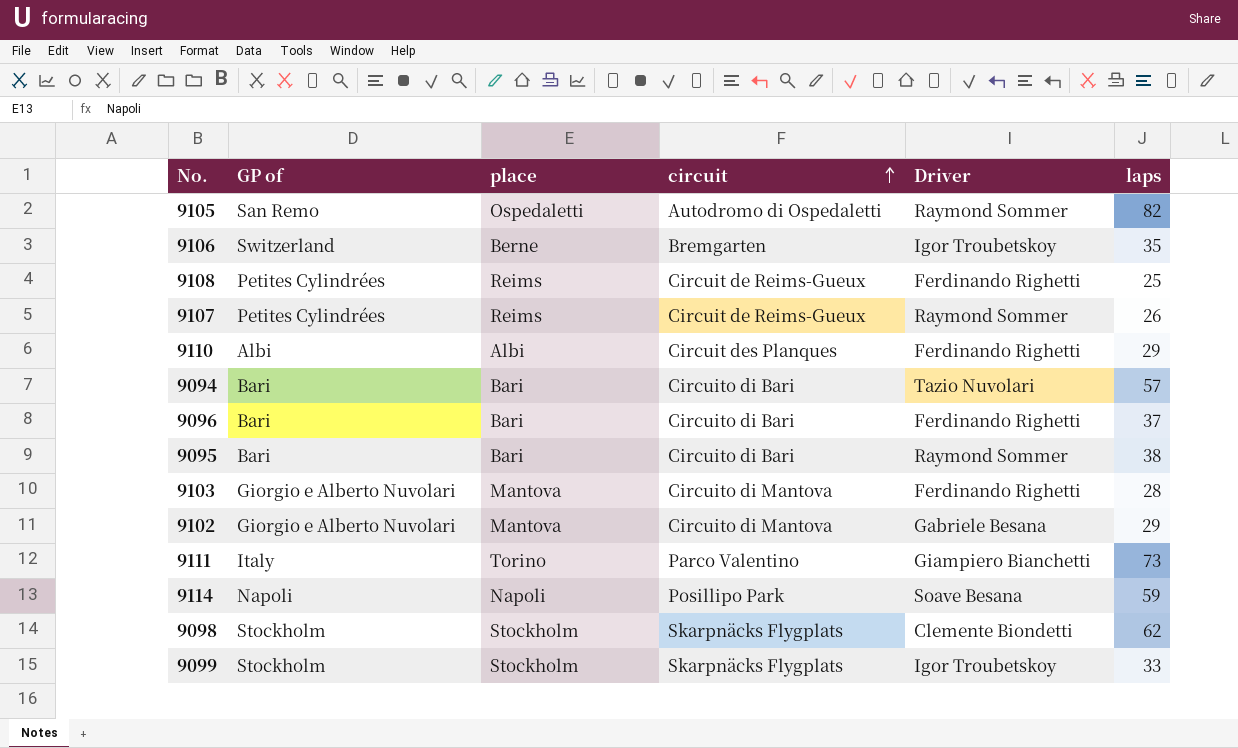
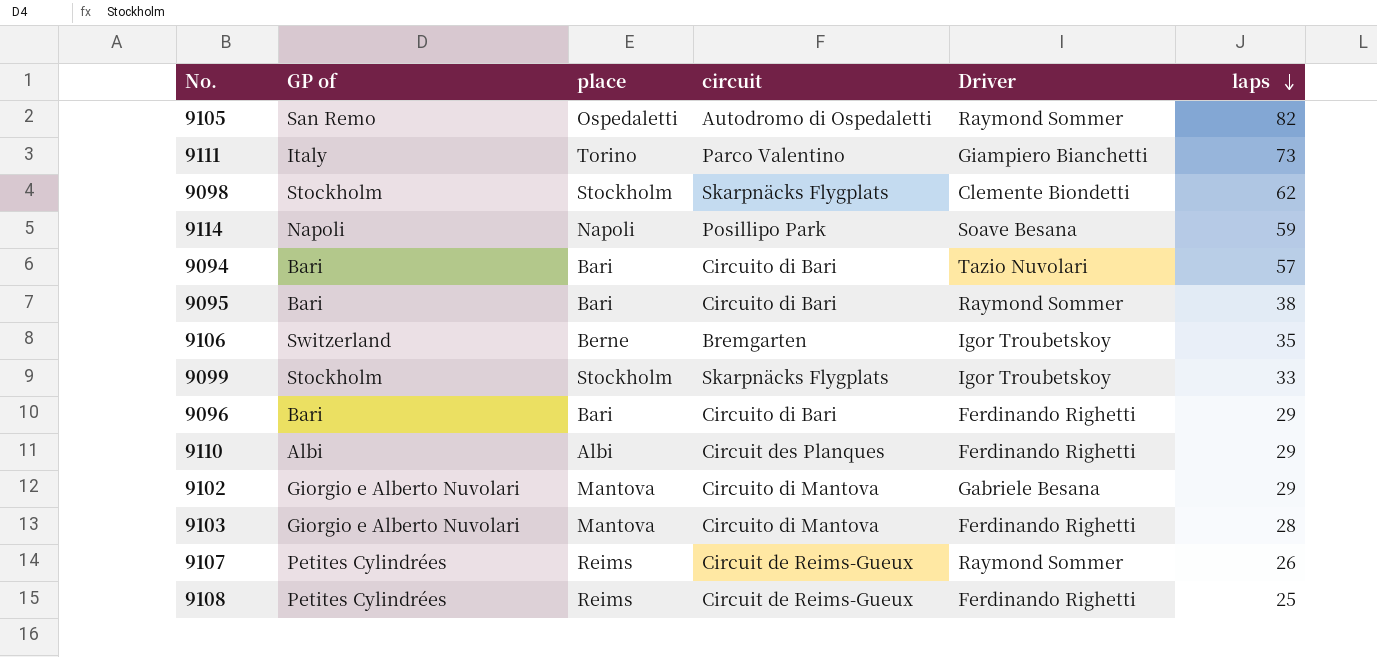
row order: circuit ascending -> laps descending
9096 | laps: 37 -> 29

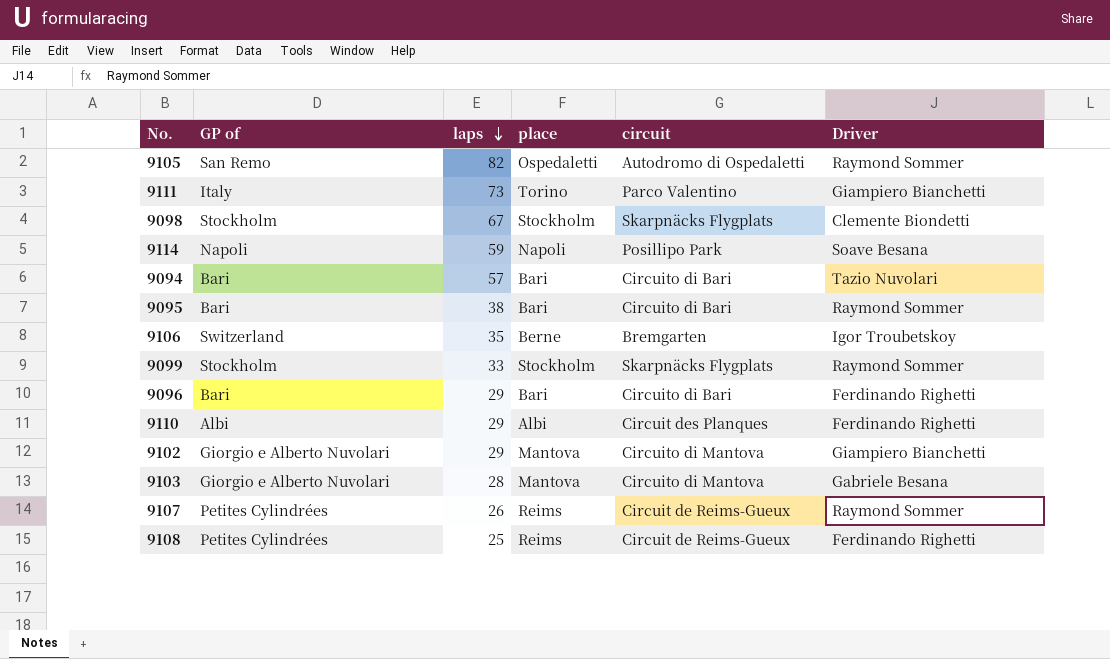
column laps | position: 6 -> 3
9098 | laps: 62 -> 67
9099 | Driver: Igor Troubetskoy -> Raymond Sommer
9102 | Driver: Gabriele Besana -> Giampiero Bianchetti
9103 | Driver: Ferdinando Righetti -> Gabriele Besana

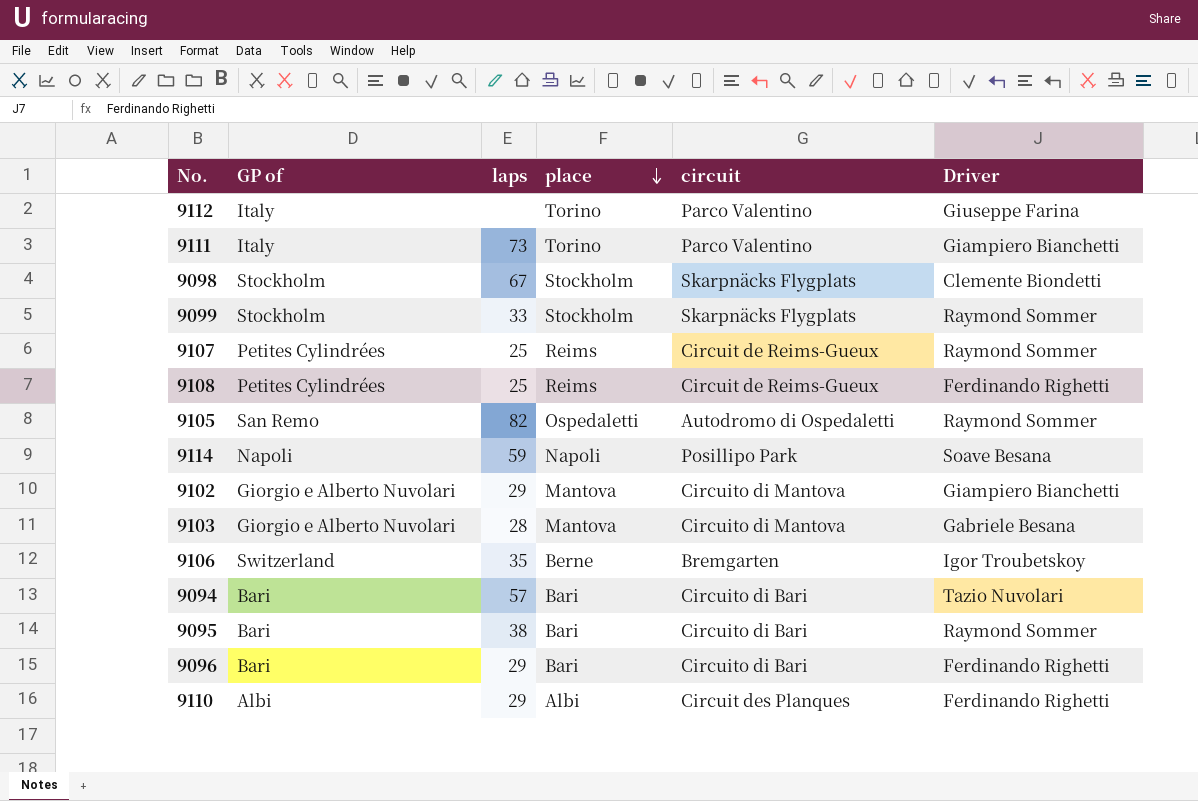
row order: laps descending -> place descending
row 9112: none -> Italy | none | Torino | Parco Valentino | Giuseppe Farina
9107 | laps: 26 -> 25

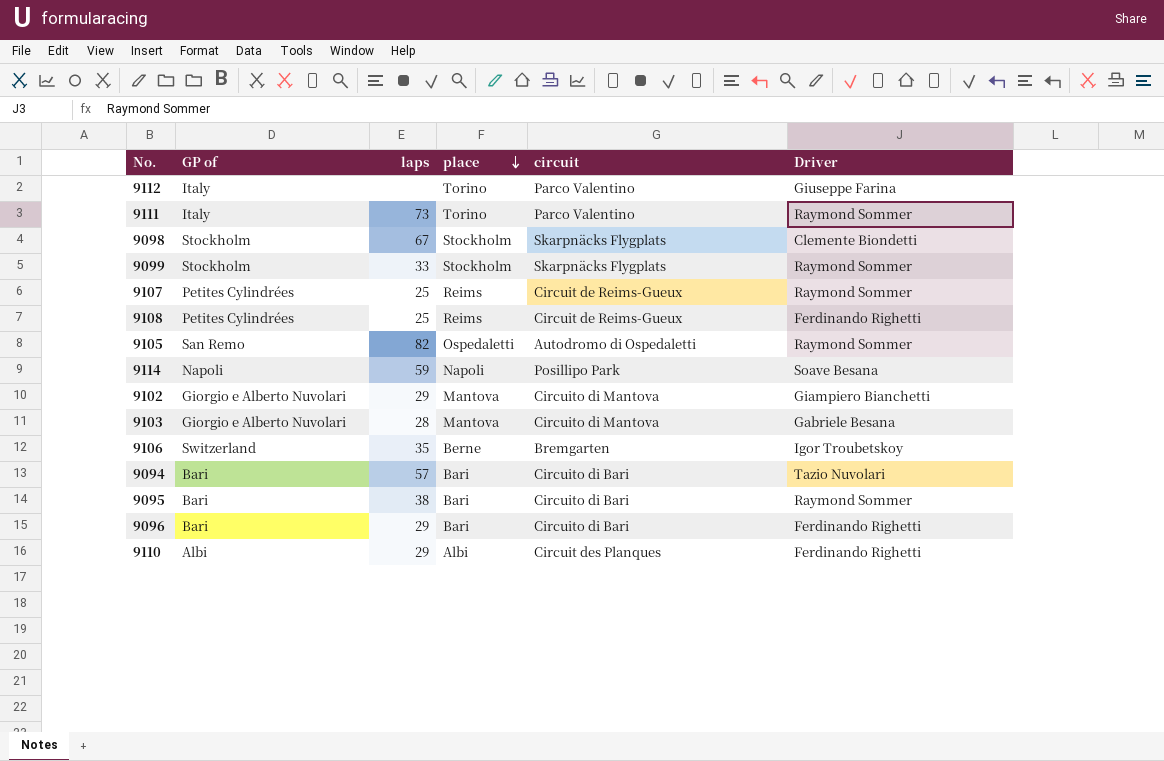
9111 | Driver: Giampiero Bianchetti -> Raymond Sommer

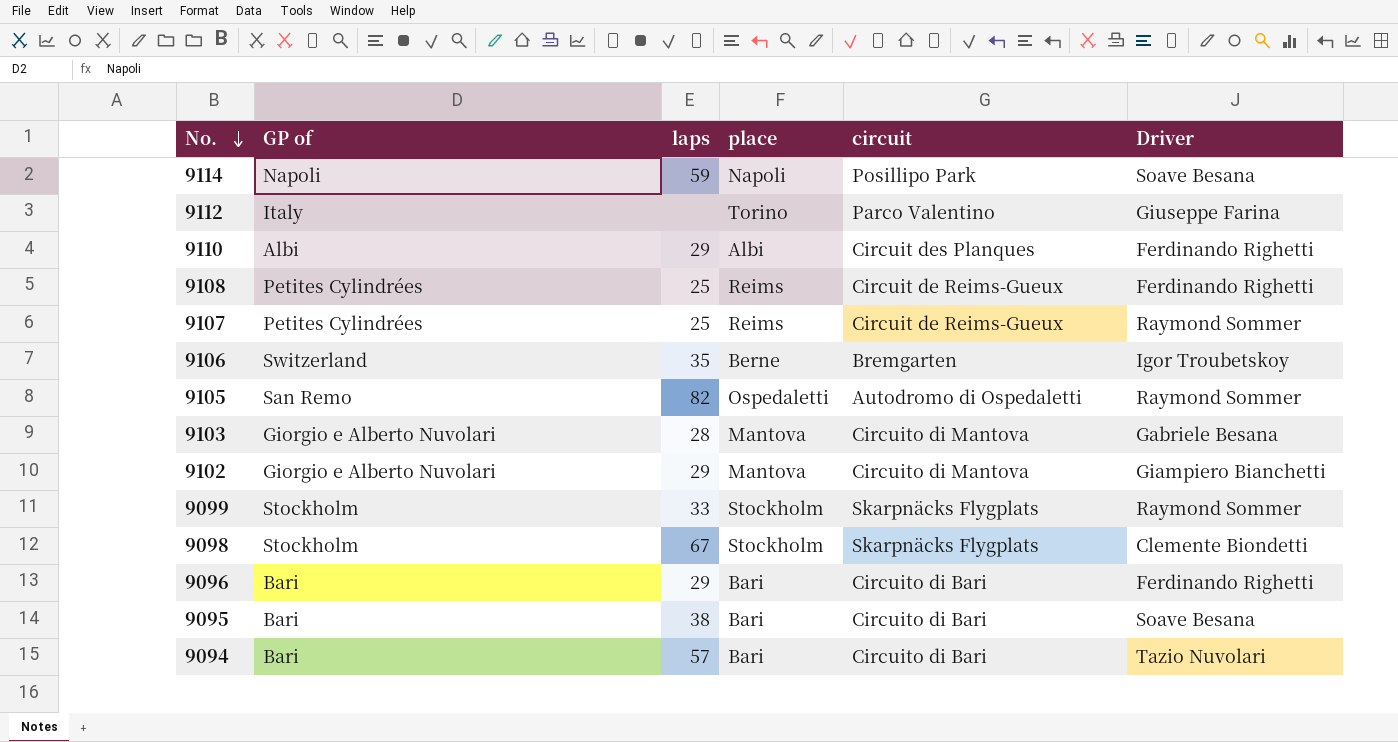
row order: place descending -> No. descending
row 9111: Italy | 73 | Torino | Parco Valentino | Raymond Sommer -> none
9095 | Driver: Raymond Sommer -> Soave Besana

